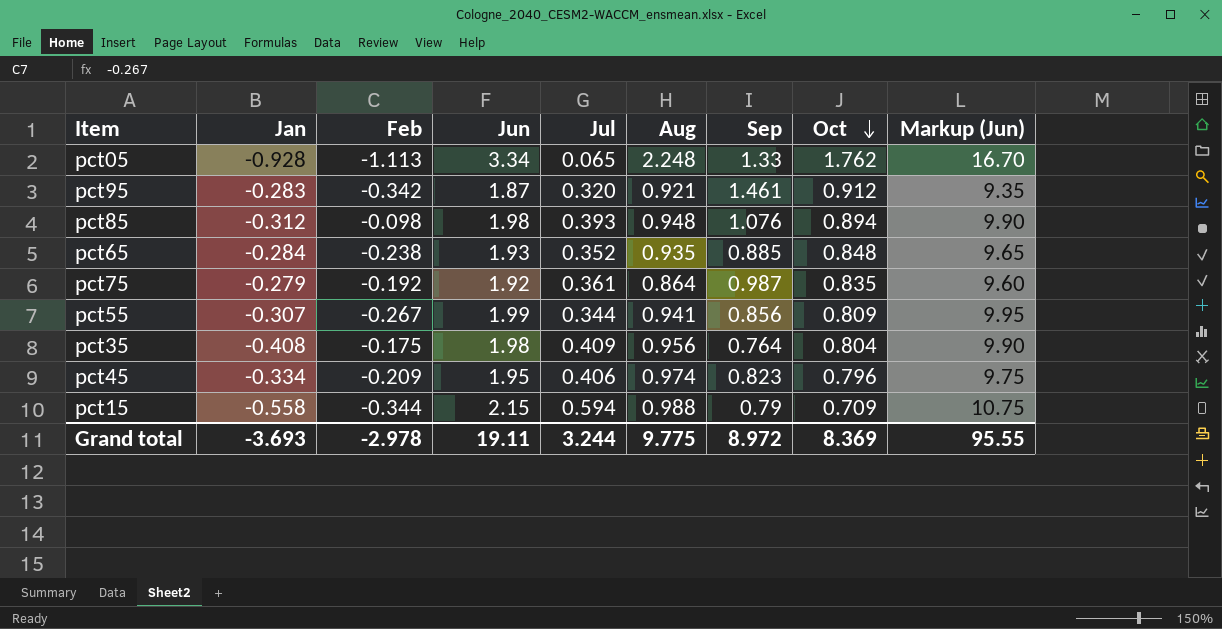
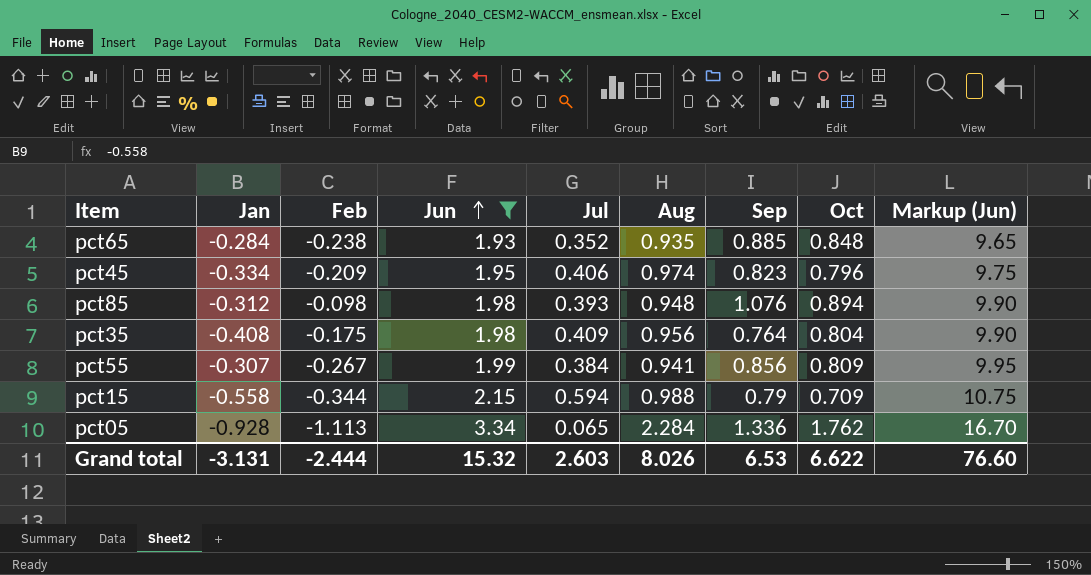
filter: none -> Jun >= 1.93
row order: Oct descending -> Jun ascending
pct55 | Jul: 0.344 -> 0.384
pct05 | Aug: 2.248 -> 2.284
pct05 | Sep: 1.33 -> 1.336
Grand total | Jan: -3.693 -> -3.131
Grand total | Feb: -2.978 -> -2.444
Grand total | Jun: 19.11 -> 15.32
Grand total | Jul: 3.244 -> 2.603
Grand total | Aug: 9.775 -> 8.026
Grand total | Sep: 8.972 -> 6.53
Grand total | Oct: 8.369 -> 6.622
Grand total | Markup (Jun): 95.55 -> 76.60

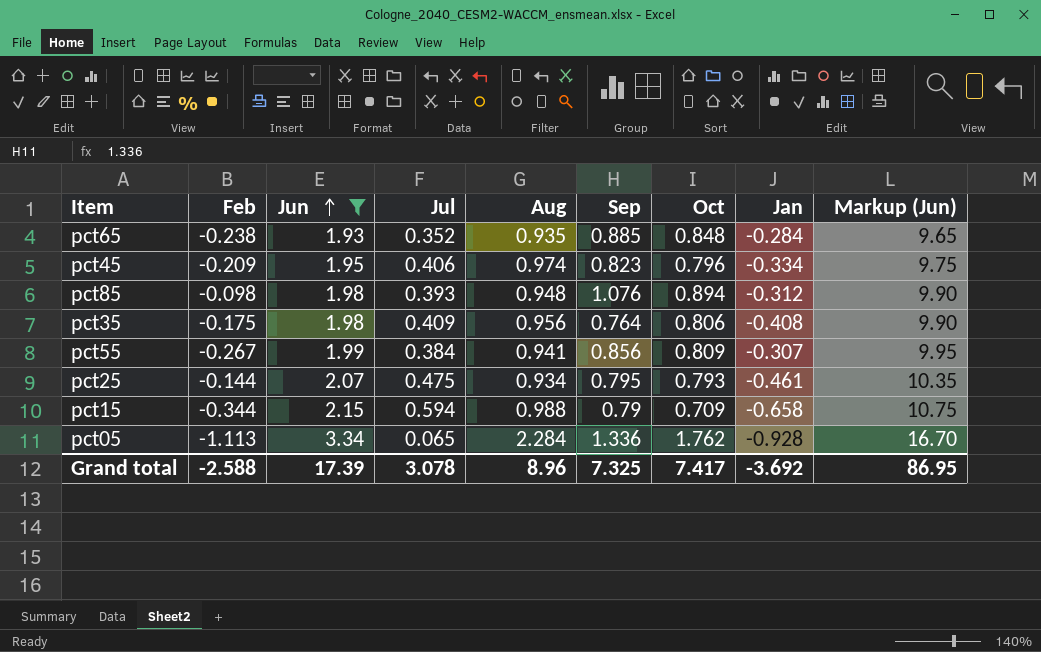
column Jan | position: 2 -> 8
pct35 | Oct: 0.804 -> 0.806
row pct25: none -> -0.144 | 2.07 | 0.475 | 0.934 | 0.795 | 0.793 | -0.461 | 10.35
pct15 | Jan: -0.558 -> -0.658
Grand total | Feb: -2.444 -> -2.588
Grand total | Jun: 15.32 -> 17.39
Grand total | Jul: 2.603 -> 3.078
Grand total | Aug: 8.026 -> 8.96
Grand total | Sep: 6.53 -> 7.325
Grand total | Oct: 6.622 -> 7.417
Grand total | Jan: -3.131 -> -3.692
Grand total | Markup (Jun): 76.60 -> 86.95

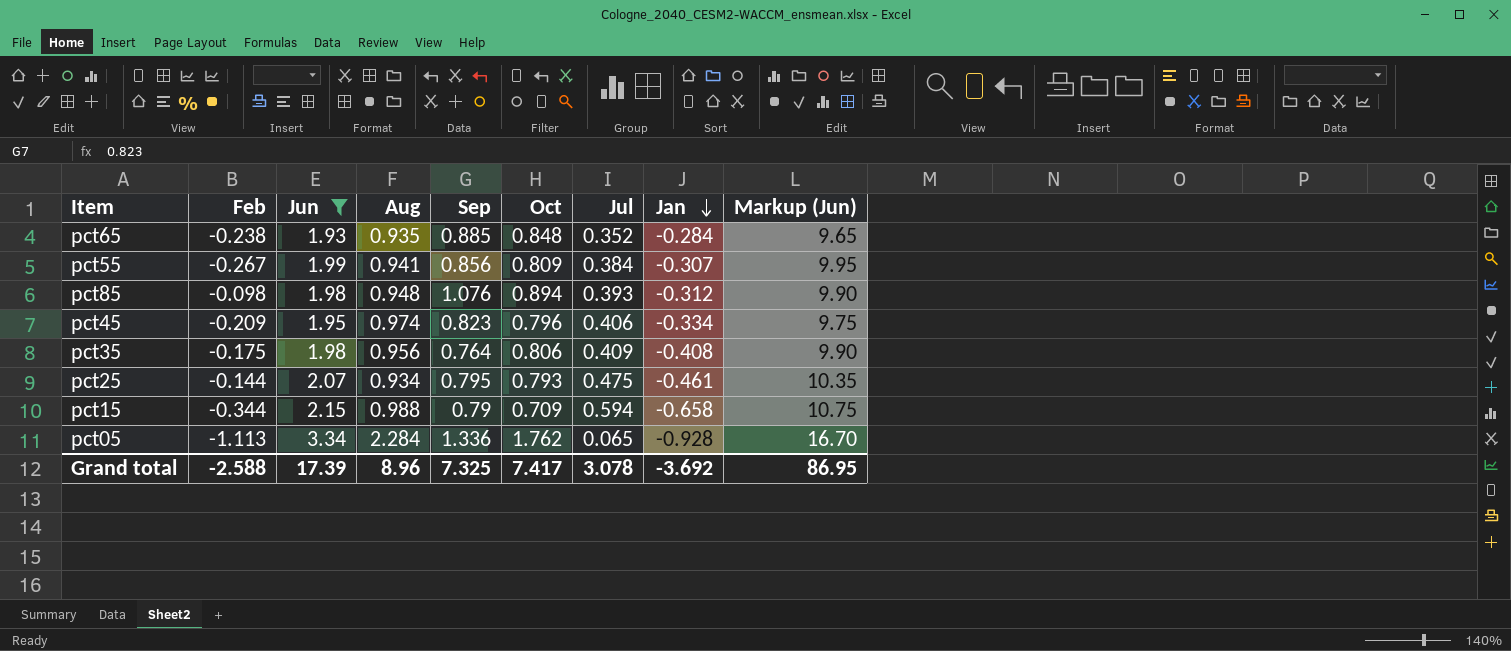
row order: Jun ascending -> Jan descending
column Jul | position: 4 -> 7

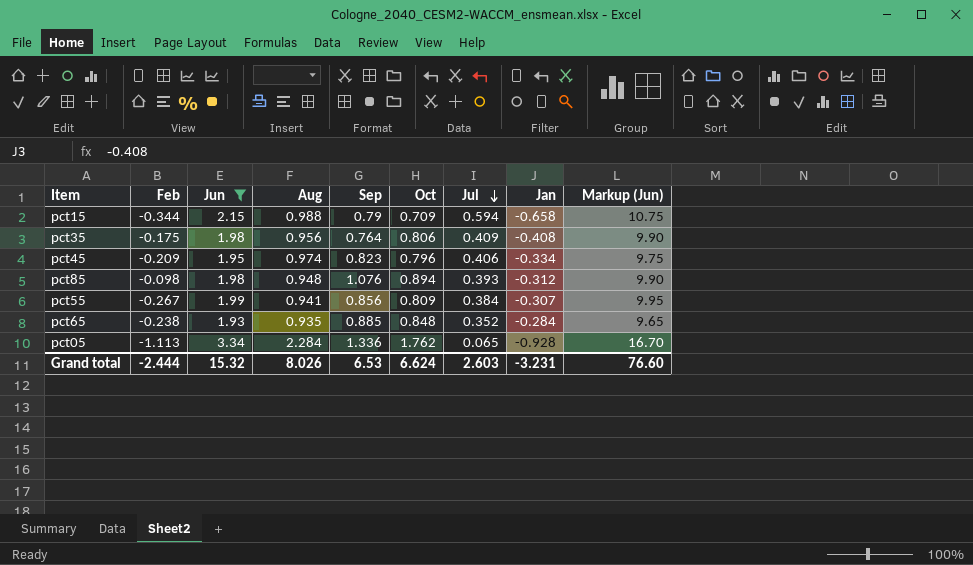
row order: Jan descending -> Jul descending
row pct25: -0.144 | 2.07 | 0.934 | 0.795 | 0.793 | 0.475 | -0.461 | 10.35 -> none
Grand total | Feb: -2.588 -> -2.444
Grand total | Jun: 17.39 -> 15.32
Grand total | Aug: 8.96 -> 8.026
Grand total | Sep: 7.325 -> 6.53
Grand total | Oct: 7.417 -> 6.624
Grand total | Jul: 3.078 -> 2.603
Grand total | Jan: -3.692 -> -3.231
Grand total | Markup (Jun): 86.95 -> 76.60

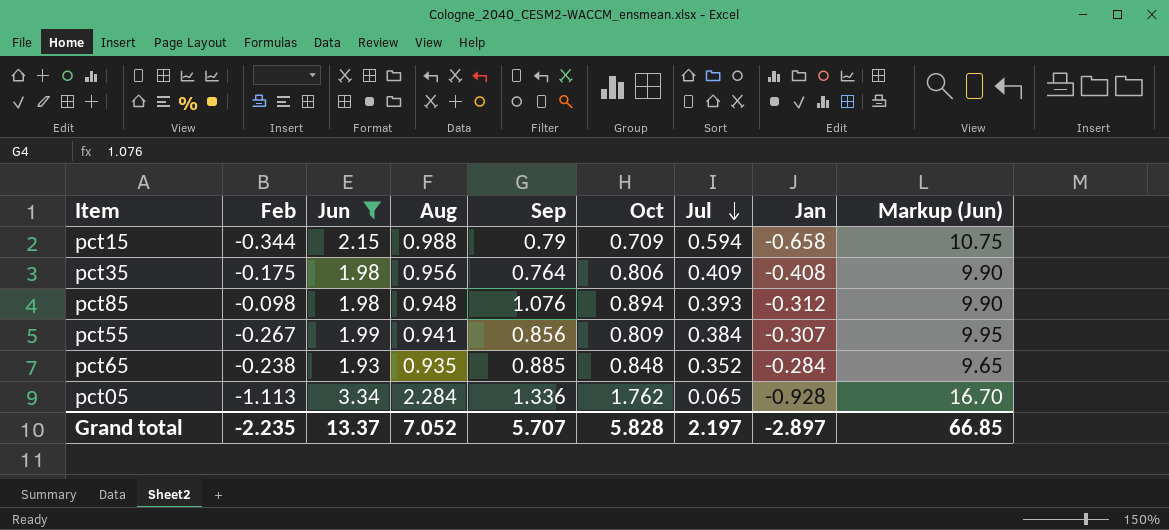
row pct45: -0.209 | 1.95 | 0.974 | 0.823 | 0.796 | 0.406 | -0.334 | 9.75 -> none
Grand total | Feb: -2.444 -> -2.235
Grand total | Jun: 15.32 -> 13.37
Grand total | Aug: 8.026 -> 7.052
Grand total | Sep: 6.53 -> 5.707
Grand total | Oct: 6.624 -> 5.828
Grand total | Jul: 2.603 -> 2.197
Grand total | Jan: -3.231 -> -2.897
Grand total | Markup (Jun): 76.60 -> 66.85

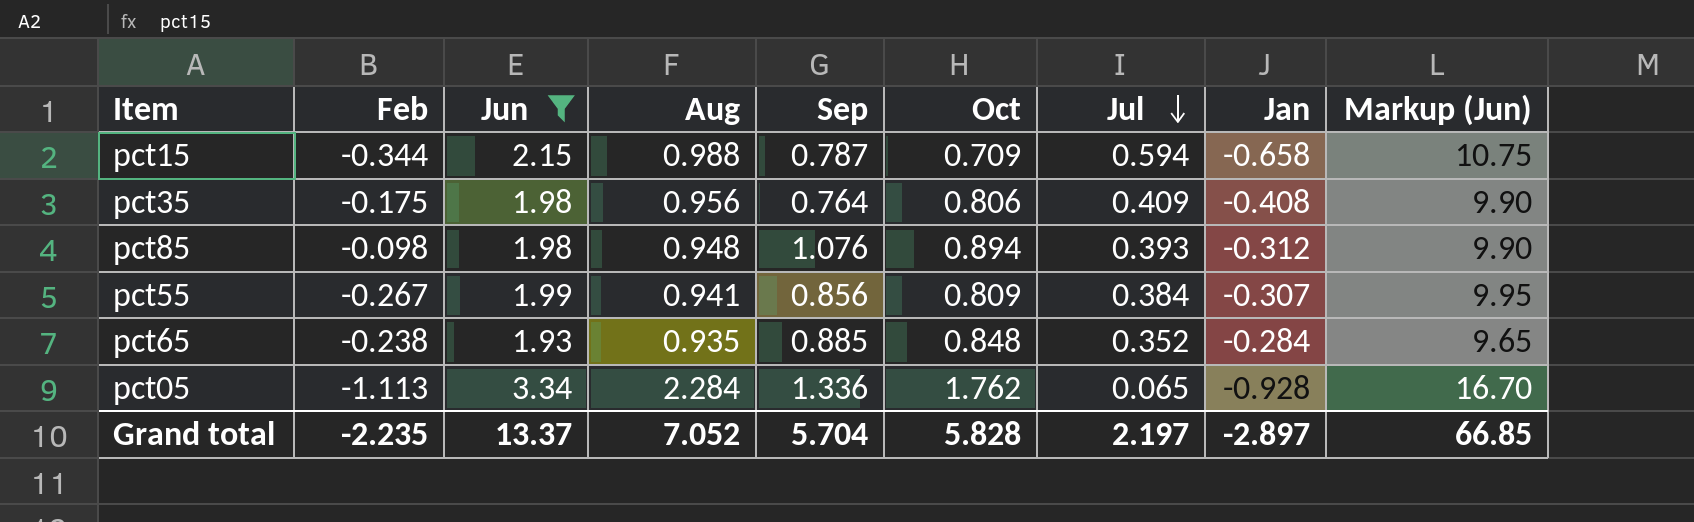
pct15 | Sep: 0.79 -> 0.787
Grand total | Sep: 5.707 -> 5.704

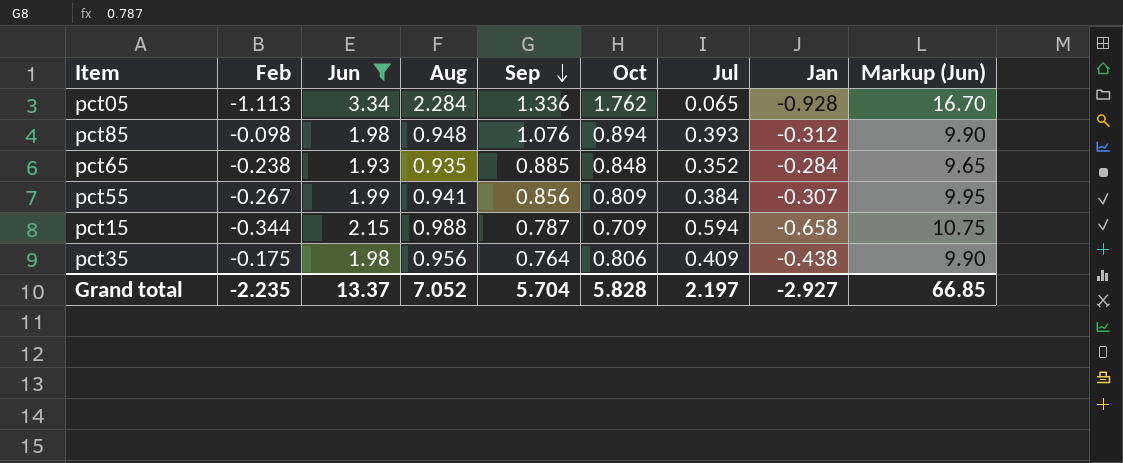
row order: Jul descending -> Sep descending
pct35 | Jan: -0.408 -> -0.438
Grand total | Jan: -2.897 -> -2.927

